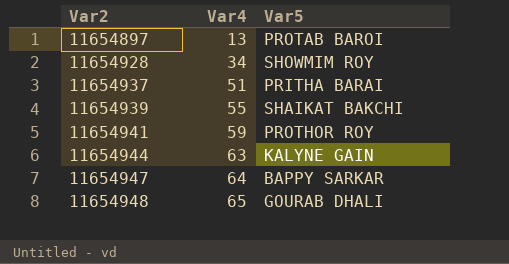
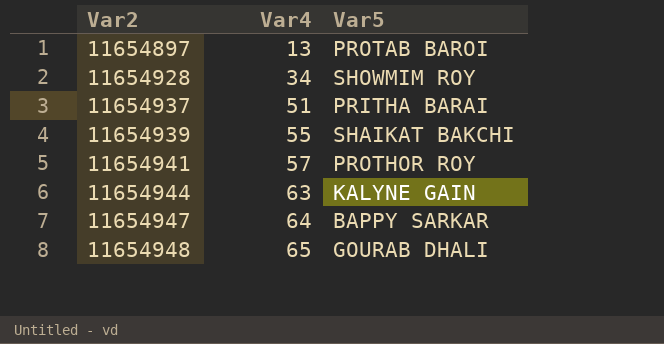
11654941 | Var4: 59 -> 57

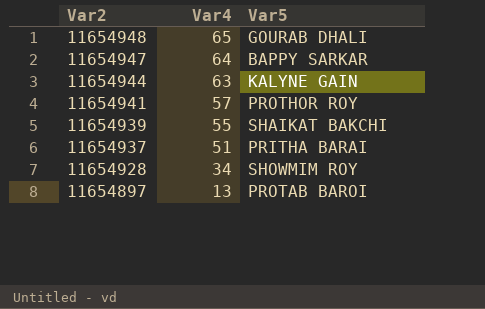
row order: Var2 ascending -> Var2 descending

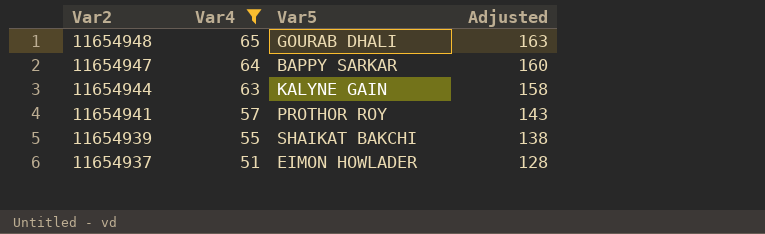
filter: none -> Var4 >= 51
column Adjusted | formula: none -> [Var4] * 2.5
11654937 | Var5: PRITHA BARAI -> EIMON HOWLADER

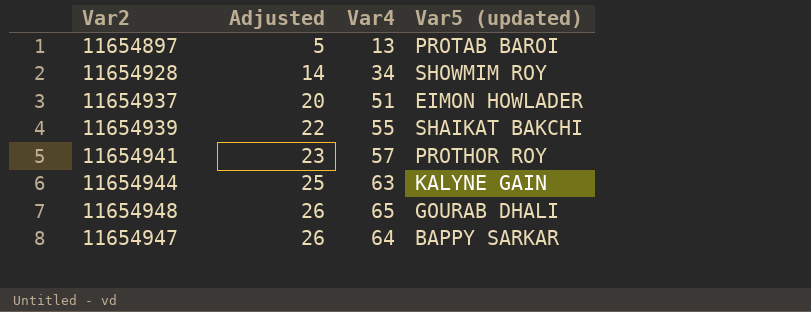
filter: Var4 >= 51 -> none
row order: Var2 descending -> Adjusted ascending
column Adjusted | formula: [Var4] * 2.5 -> [Var4] * 0.4
column Adjusted | position: 4 -> 2
column name: Var5 -> Var5 (updated)

